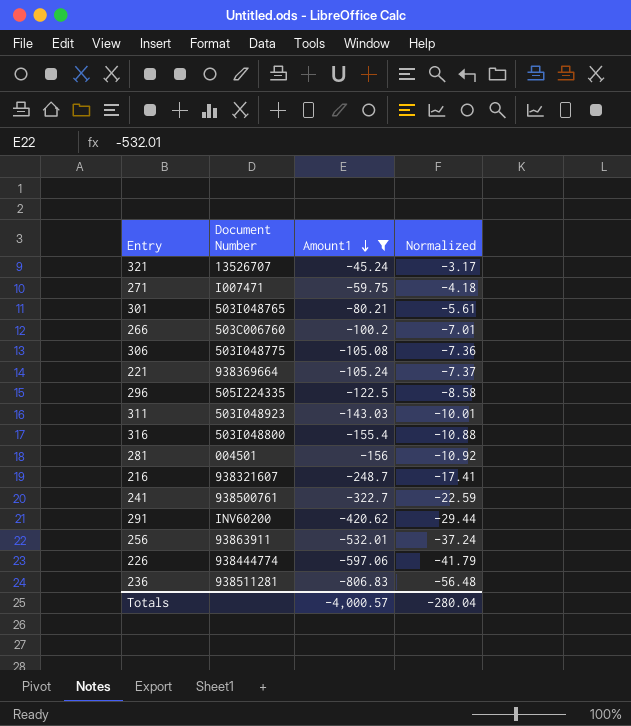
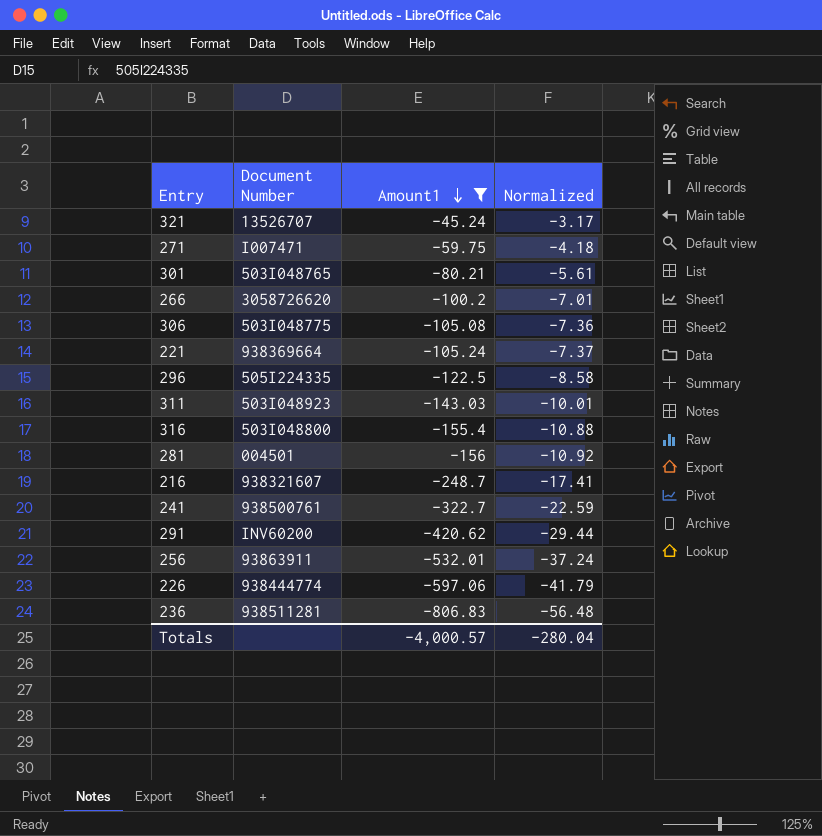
266 | Document Number: 503C006760 -> 3058726620

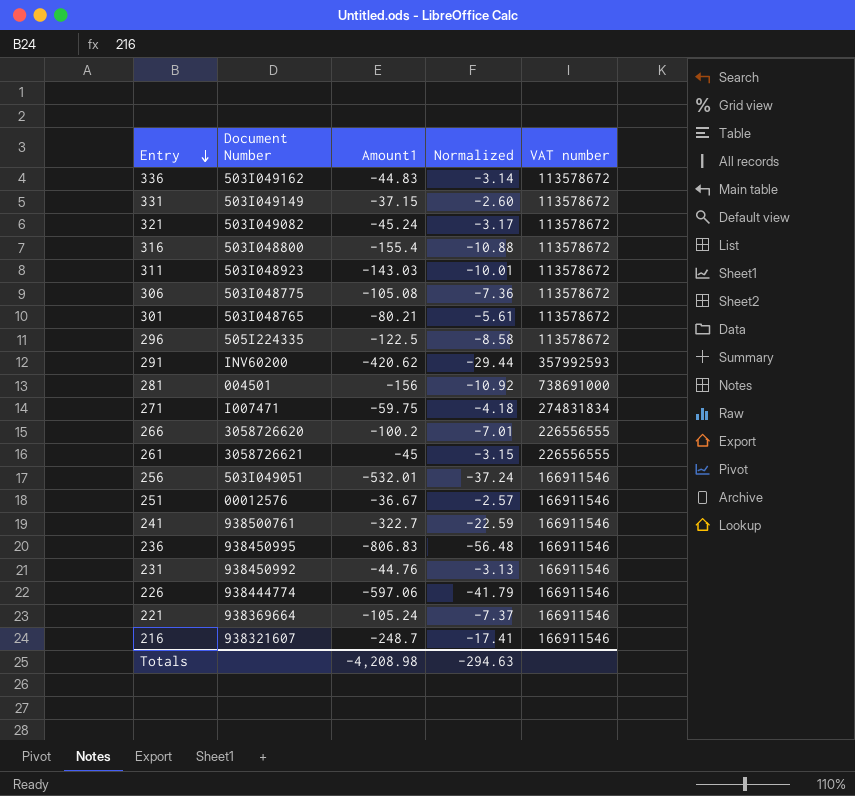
filter: Amount1 <= -45.24 -> none
row order: Amount1 descending -> Entry descending
column VAT number | position: none -> 5
321 | Document Number: 13526707 -> 503I049082
256 | Document Number: 93863911 -> 503I049051
236 | Document Number: 938511281 -> 938450995
Totals | Amount1: -4,000.57 -> -4,208.98
Totals | Normalized: -280.04 -> -294.63

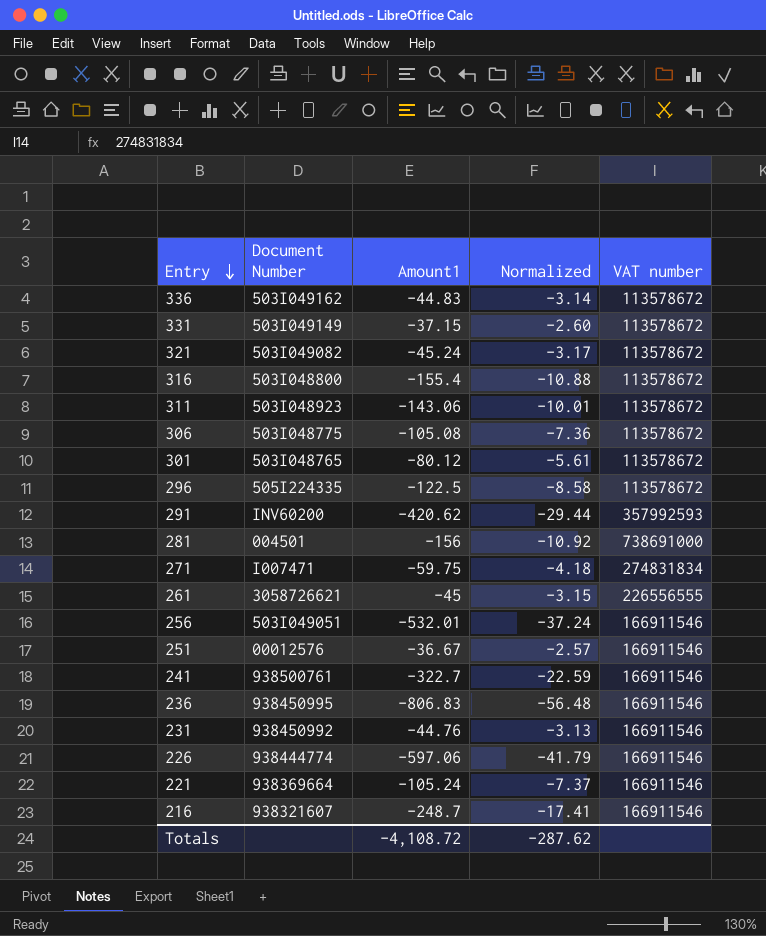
row 266: 3058726620 | -100.2 | -7.01 | 226556555 -> none
311 | Amount1: -143.03 -> -143.06
301 | Amount1: -80.21 -> -80.12
Totals | Amount1: -4,208.98 -> -4,108.72
Totals | Normalized: -294.63 -> -287.62

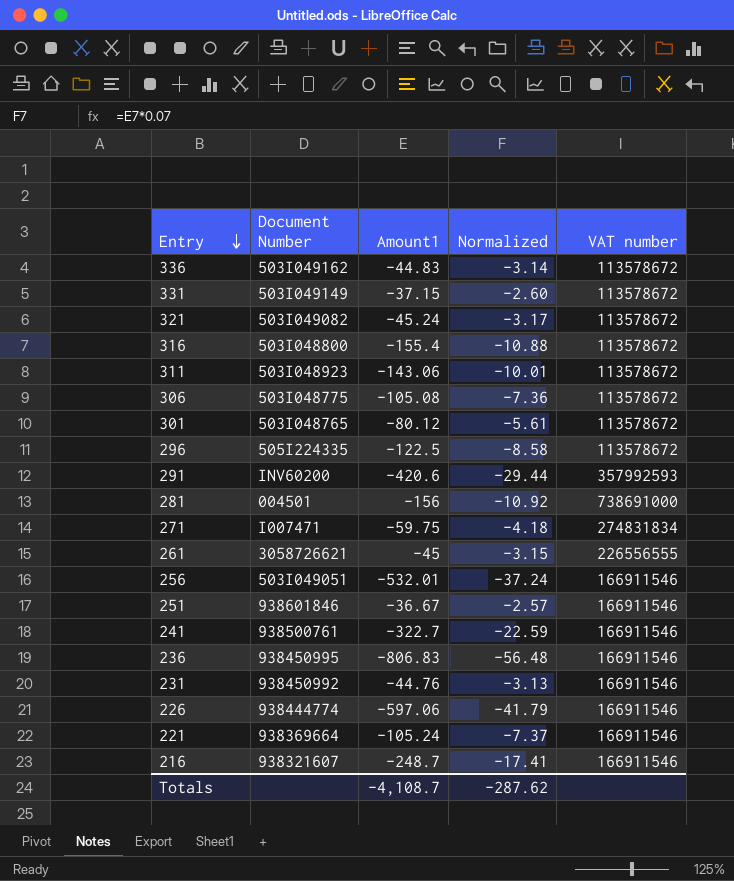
291 | Amount1: -420.62 -> -420.6
251 | Document Number: 00012576 -> 938601846
Totals | Amount1: -4,108.72 -> -4,108.7

